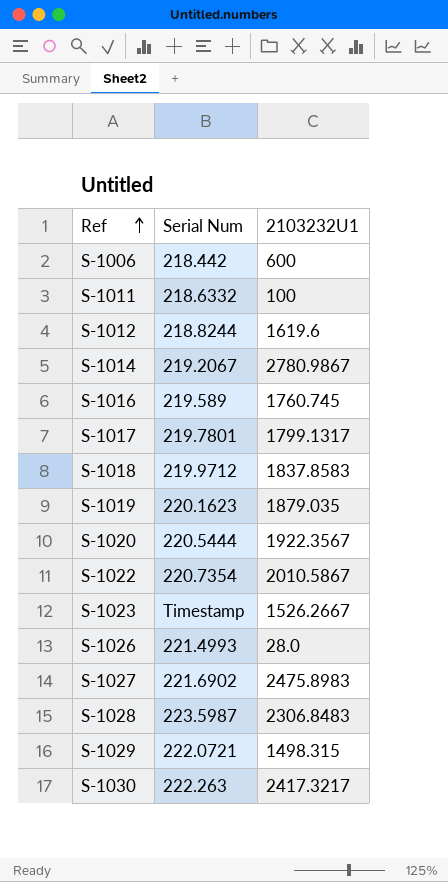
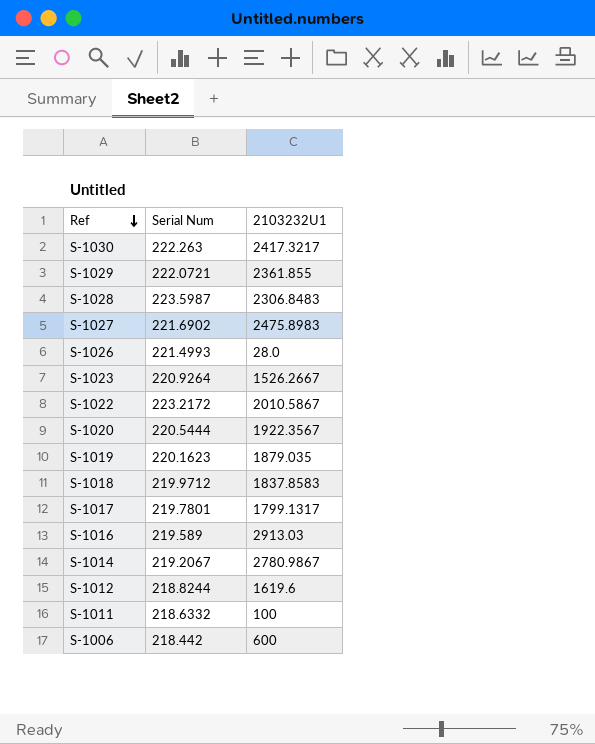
row order: Ref ascending -> Ref descending
S-1029 | 2103232U1: 1498.315 -> 2361.855
S-1023 | Serial Num: Timestamp -> 220.9264
S-1022 | Serial Num: 220.7354 -> 223.2172
S-1016 | 2103232U1: 1760.745 -> 2913.03

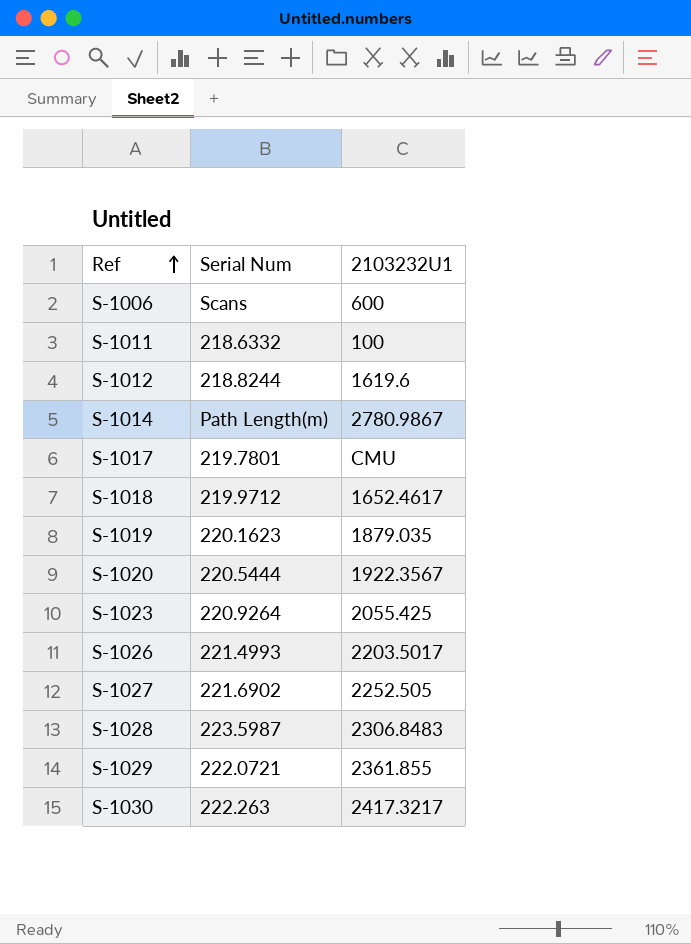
row order: Ref descending -> Ref ascending
row S-1022: 223.2172 | 2010.5867 -> none
row S-1016: 219.589 | 2913.03 -> none
S-1006 | Serial Num: 218.442 -> Scans
S-1014 | Serial Num: 219.2067 -> Path Length(m)
S-1017 | 2103232U1: 1799.1317 -> CMU
S-1018 | 2103232U1: 1837.8583 -> 1652.4617
S-1023 | 2103232U1: 1526.2667 -> 2055.425
S-1026 | 2103232U1: 28.0 -> 2203.5017
S-1027 | 2103232U1: 2475.8983 -> 2252.505

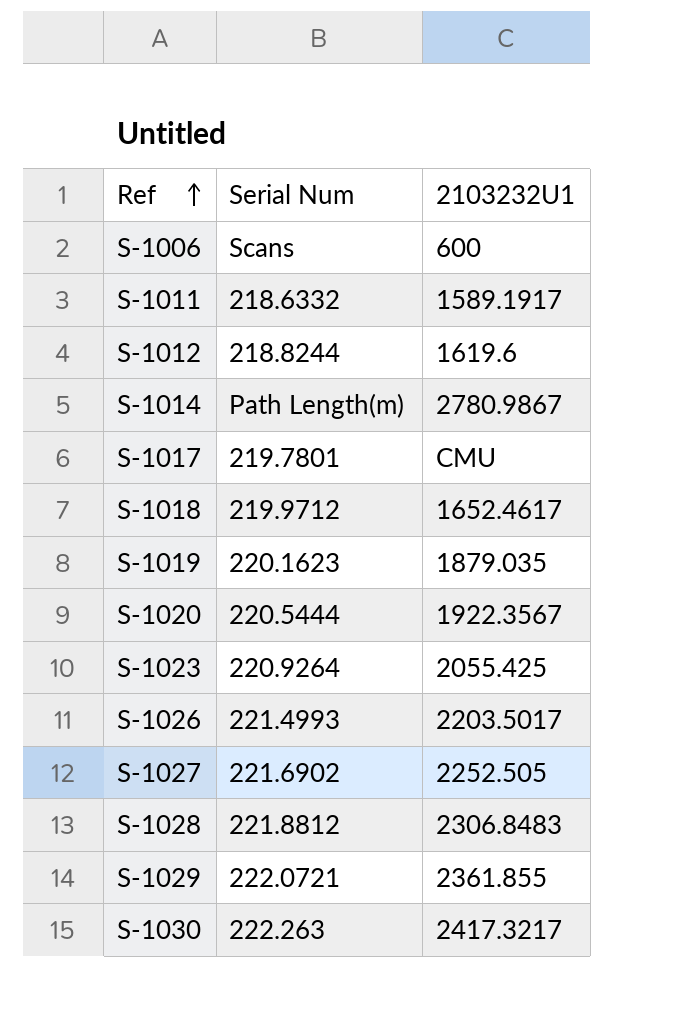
S-1011 | 2103232U1: 100 -> 1589.1917
S-1028 | Serial Num: 223.5987 -> 221.8812

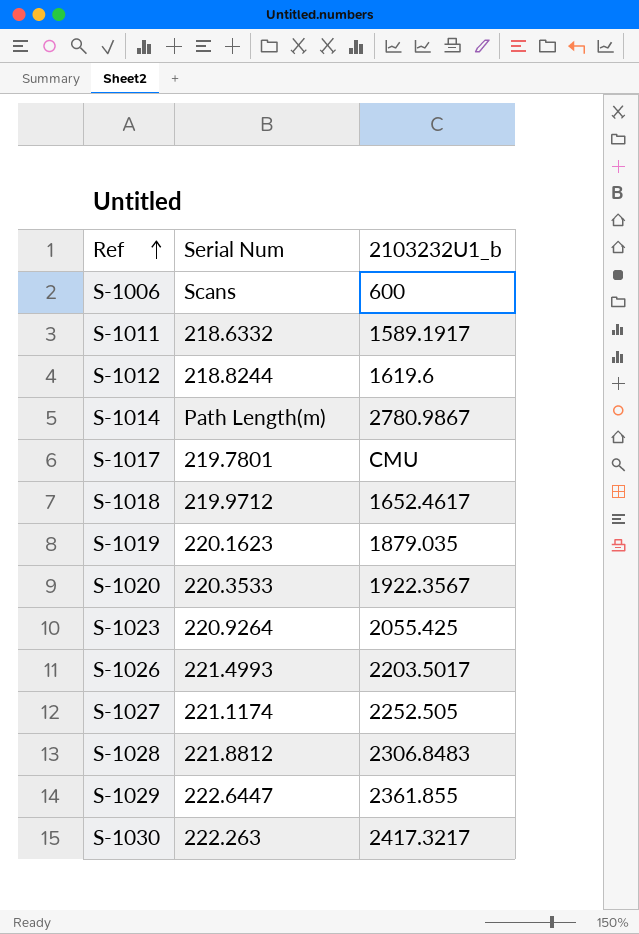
column name: 2103232U1 -> 2103232U1_b
S-1020 | Serial Num: 220.5444 -> 220.3533
S-1027 | Serial Num: 221.6902 -> 221.1174
S-1029 | Serial Num: 222.0721 -> 222.6447

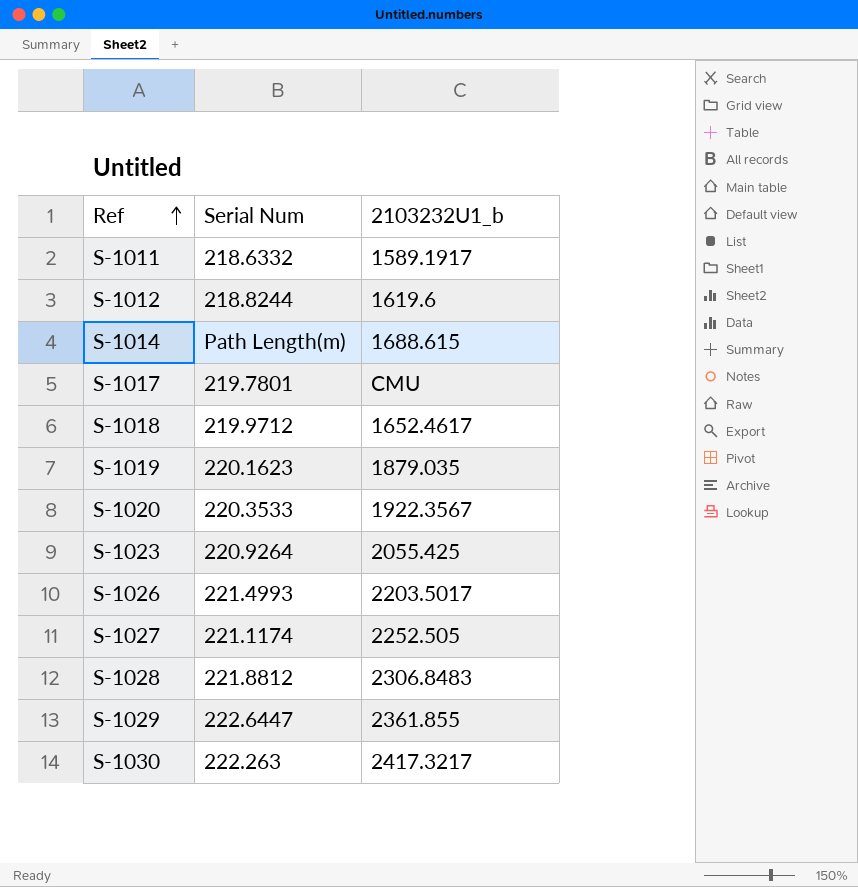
row S-1006: Scans | 600 -> none
S-1014 | 2103232U1_b: 2780.9867 -> 1688.615

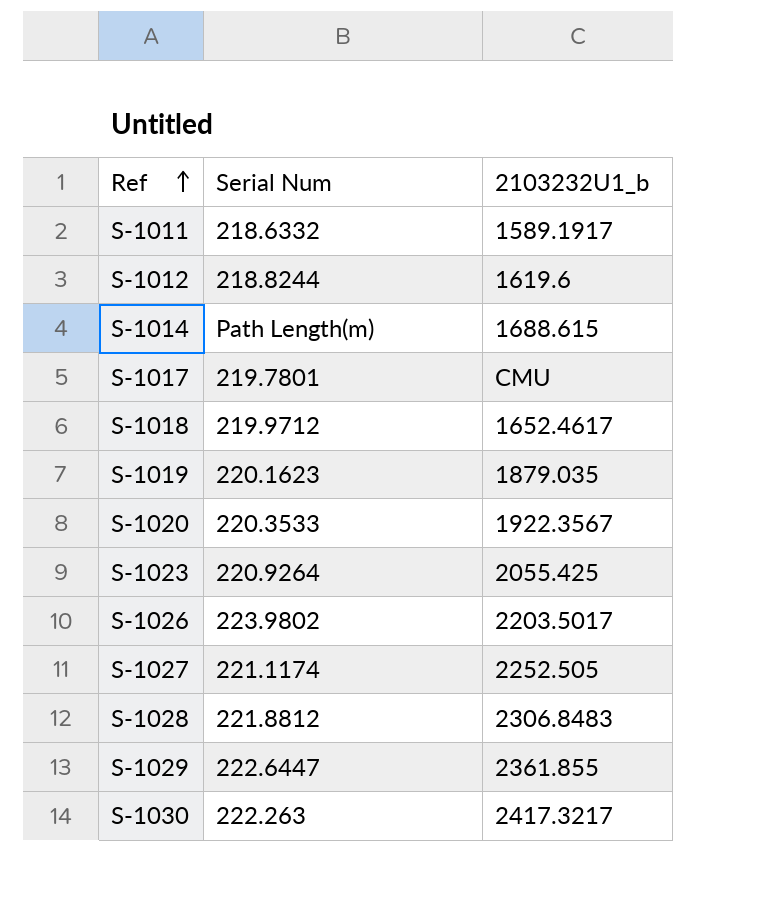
S-1026 | Serial Num: 221.4993 -> 223.9802

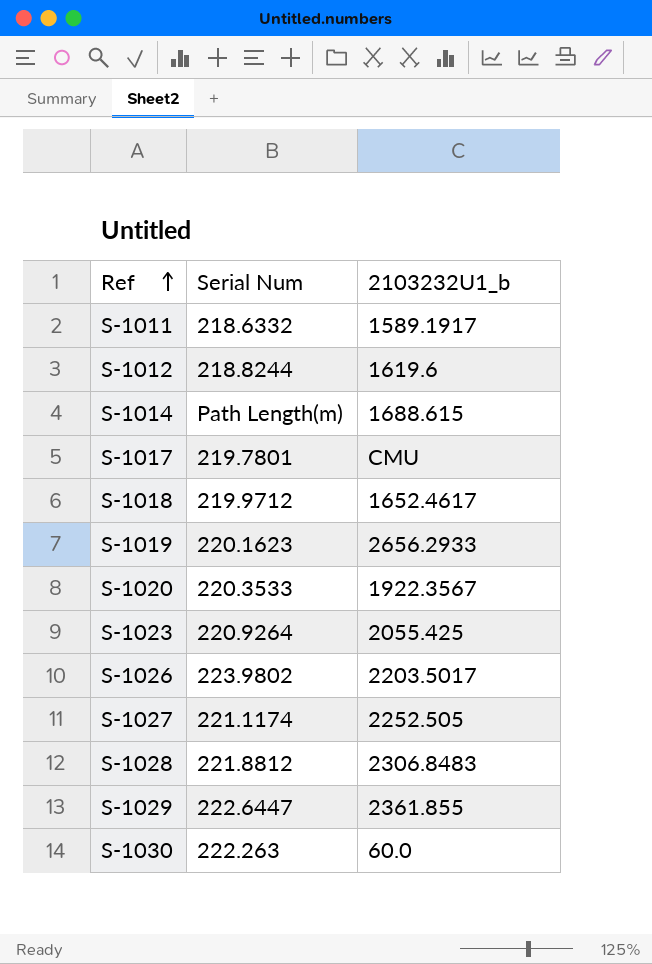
S-1019 | 2103232U1_b: 1879.035 -> 2656.2933
S-1030 | 2103232U1_b: 2417.3217 -> 60.0

